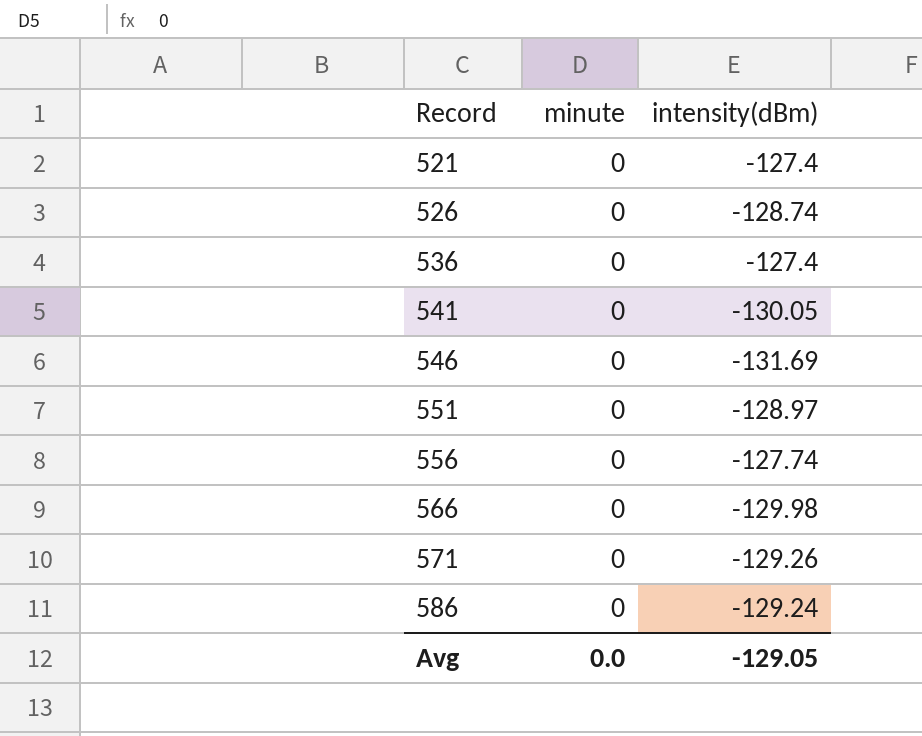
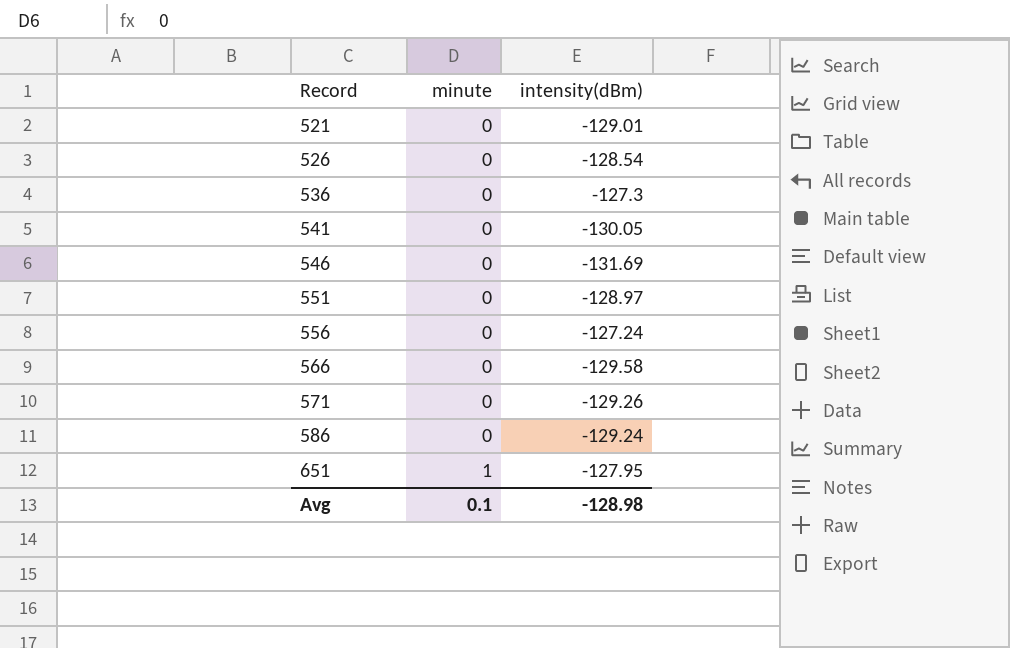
521 | intensity(dBm): -127.4 -> -129.01
526 | intensity(dBm): -128.74 -> -128.54
536 | intensity(dBm): -127.4 -> -127.3
556 | intensity(dBm): -127.74 -> -127.24
566 | intensity(dBm): -129.98 -> -129.58
row 651: none -> 1 | -127.95
Avg | minute: 0.0 -> 0.1
Avg | intensity(dBm): -129.05 -> -128.98

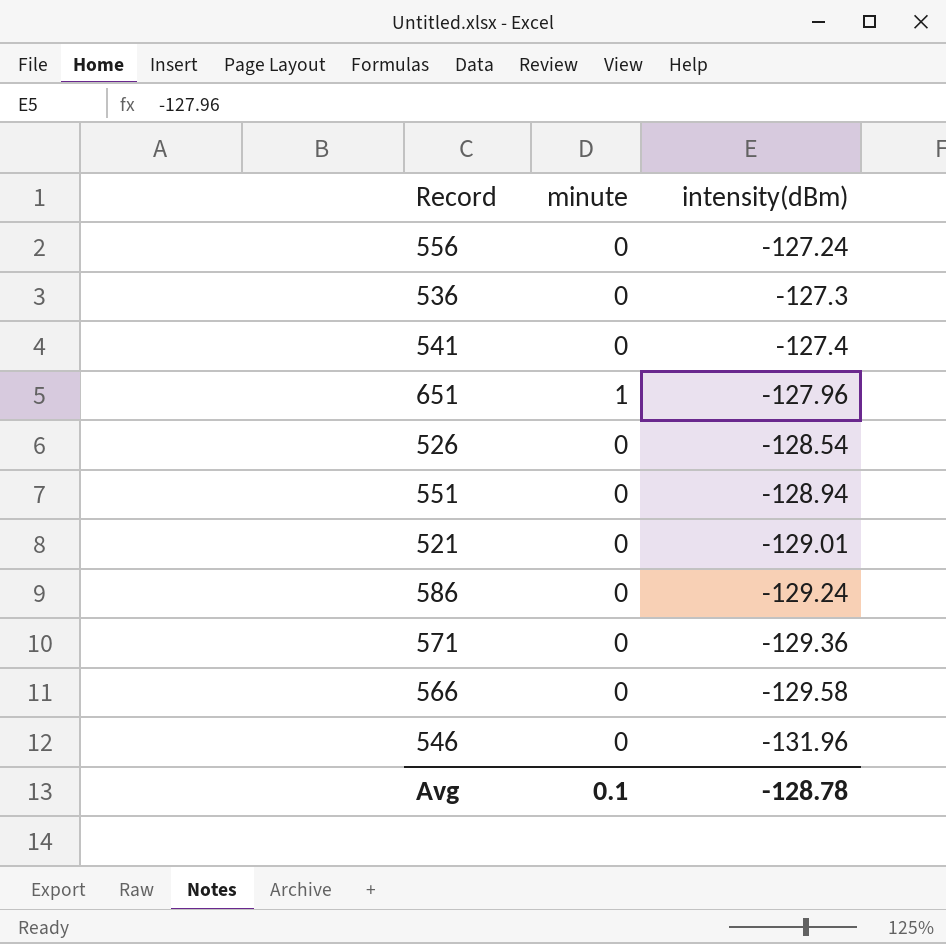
row order: Record ascending -> intensity(dBm) descending
541 | intensity(dBm): -130.05 -> -127.4
651 | intensity(dBm): -127.95 -> -127.96
551 | intensity(dBm): -128.97 -> -128.94
571 | intensity(dBm): -129.26 -> -129.36
546 | intensity(dBm): -131.69 -> -131.96
Avg | intensity(dBm): -128.98 -> -128.78

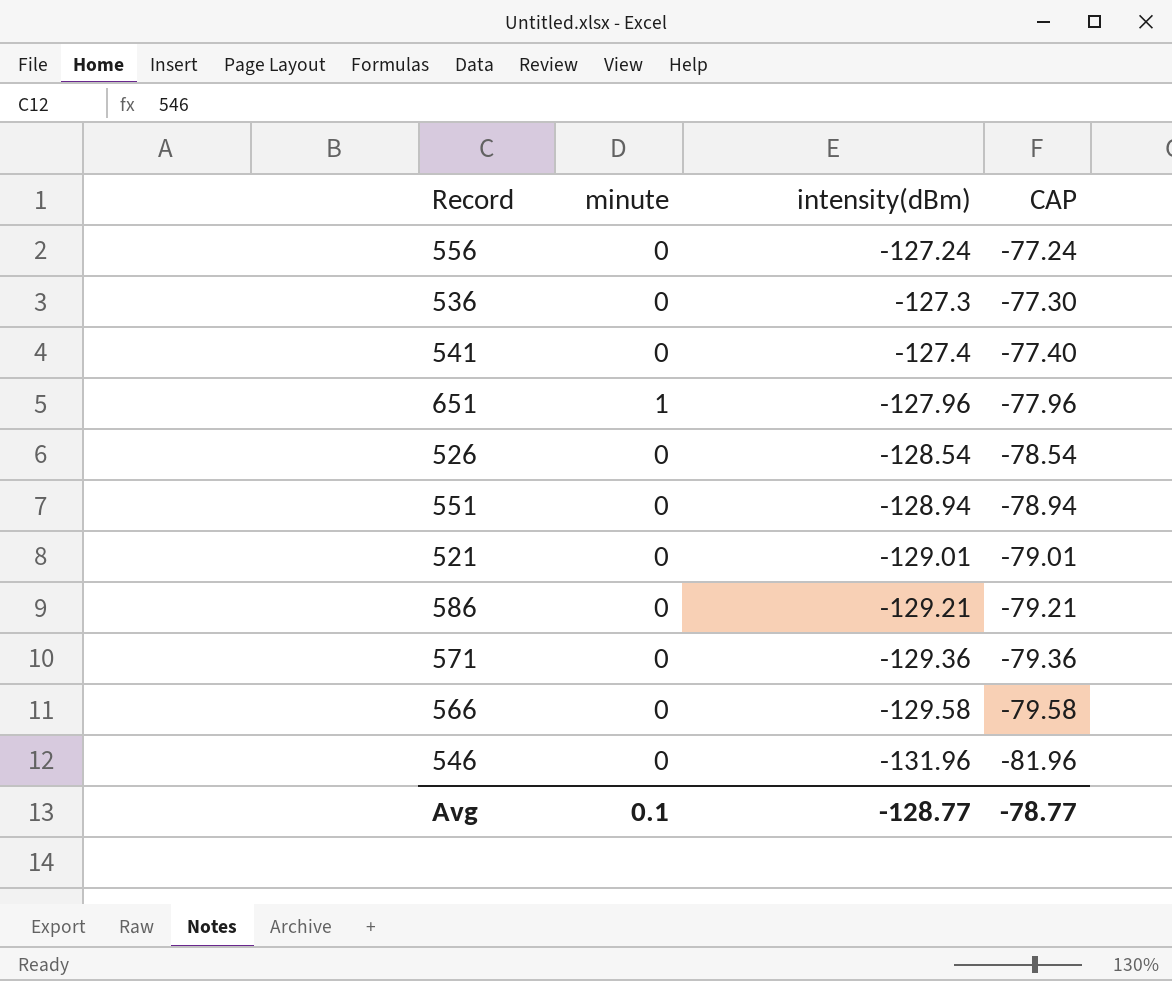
column CAP | formula: none -> [intensity(dBm)] + 50
586 | intensity(dBm): -129.24 -> -129.21
Avg | intensity(dBm): -128.78 -> -128.77

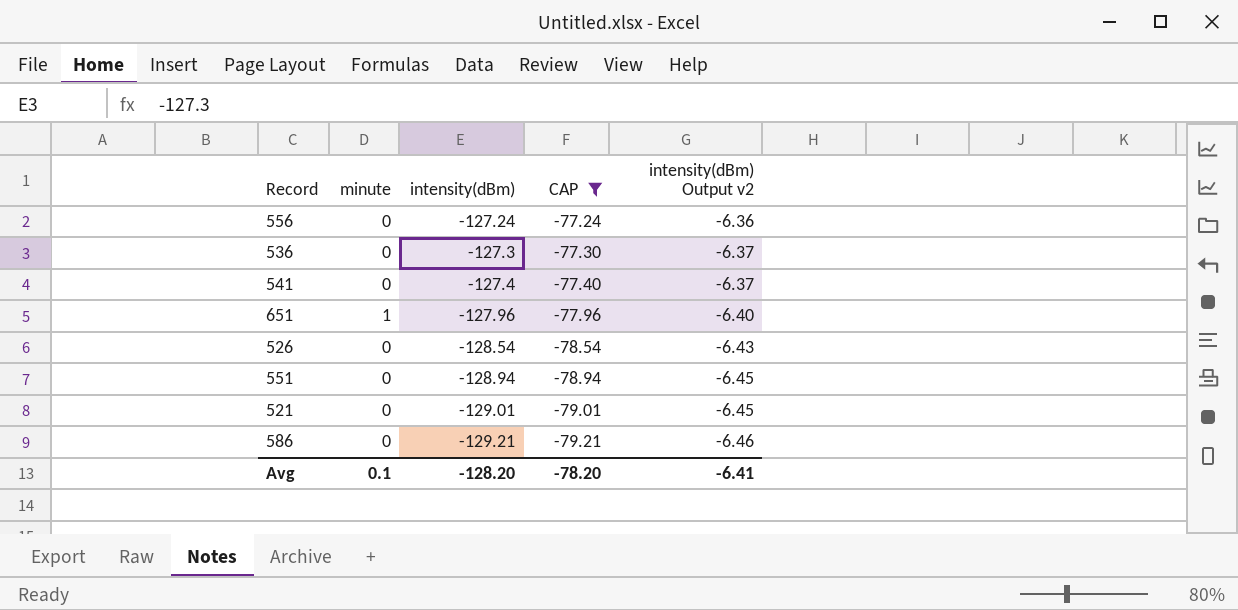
filter: none -> CAP >= -79.21
column intensity(dBm) Output v2 | formula: none -> [intensity(dBm)] * 0.05
Avg | intensity(dBm): -128.77 -> -128.20
Avg | CAP: -78.77 -> -78.20

